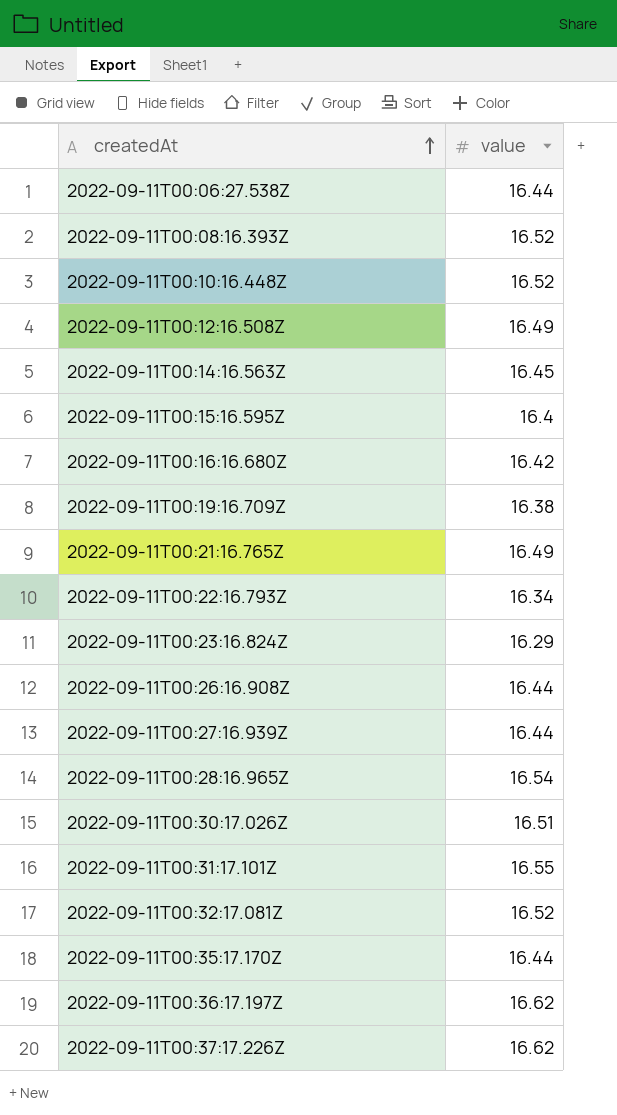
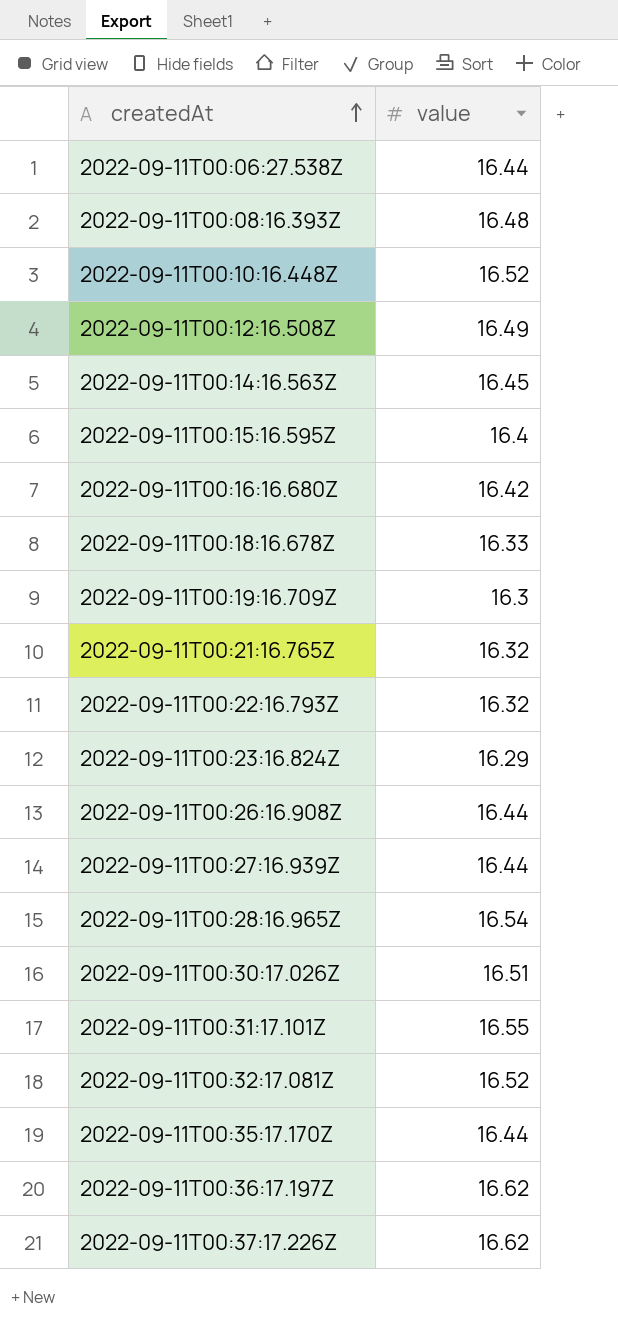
2022-09-11T00:08:16.393Z | value: 16.52 -> 16.48
row 2022-09-11T00:18:16.678Z: none -> 16.33
2022-09-11T00:19:16.709Z | value: 16.38 -> 16.3
2022-09-11T00:21:16.765Z | value: 16.49 -> 16.32
2022-09-11T00:22:16.793Z | value: 16.34 -> 16.32

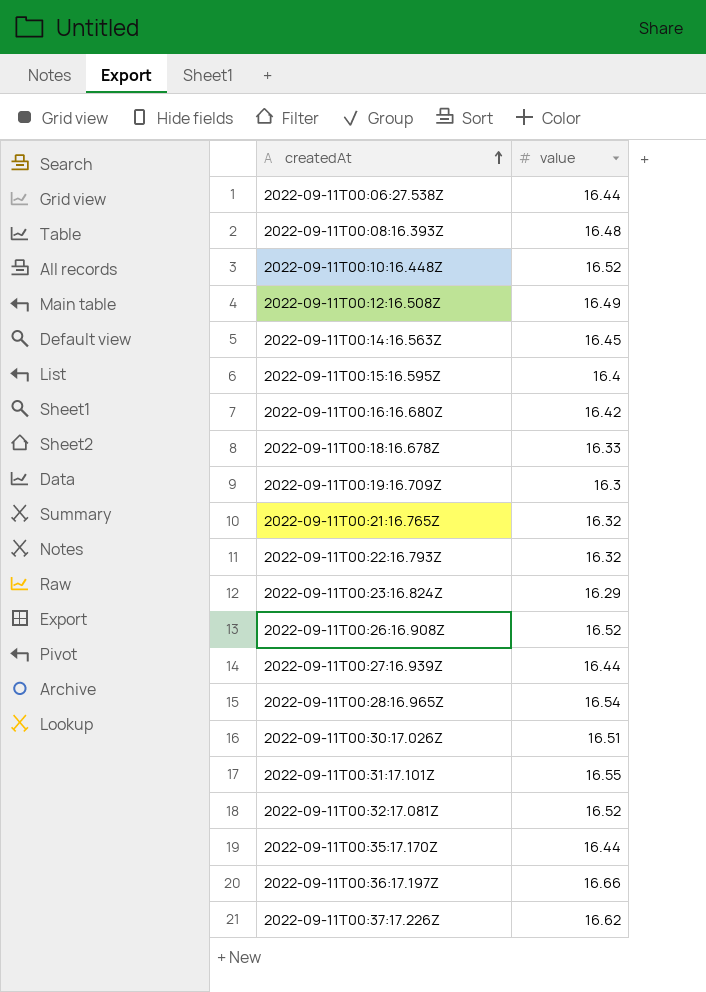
2022-09-11T00:26:16.908Z | value: 16.44 -> 16.52
2022-09-11T00:36:17.197Z | value: 16.62 -> 16.66

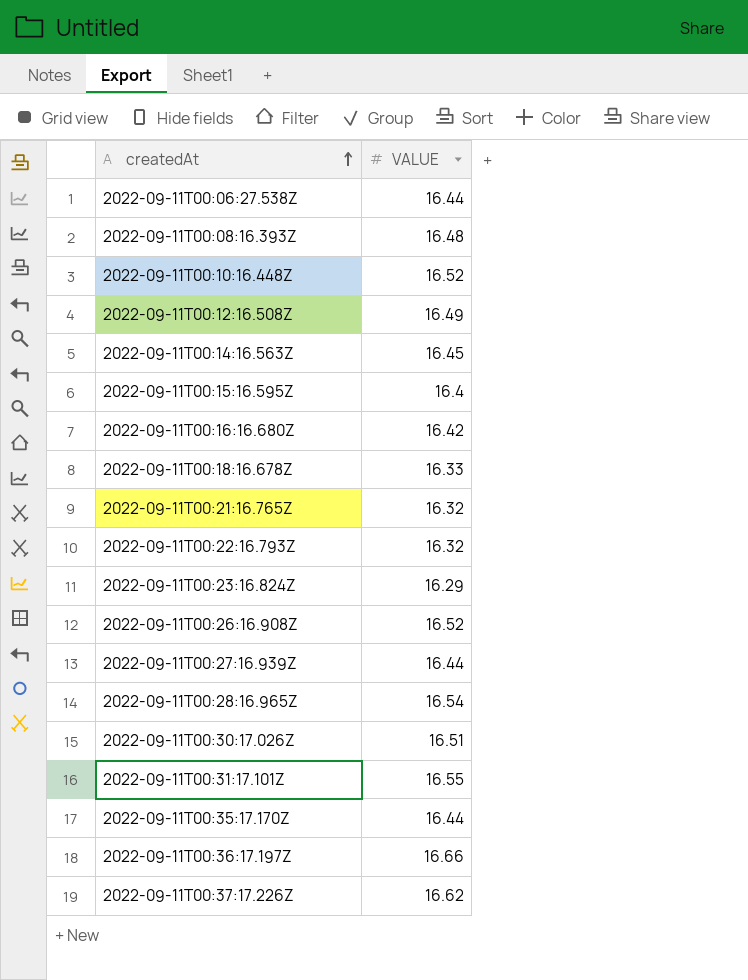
column name: value -> VALUE
row 2022-09-11T00:19:16.709Z: 16.3 -> none
row 2022-09-11T00:32:17.081Z: 16.52 -> none

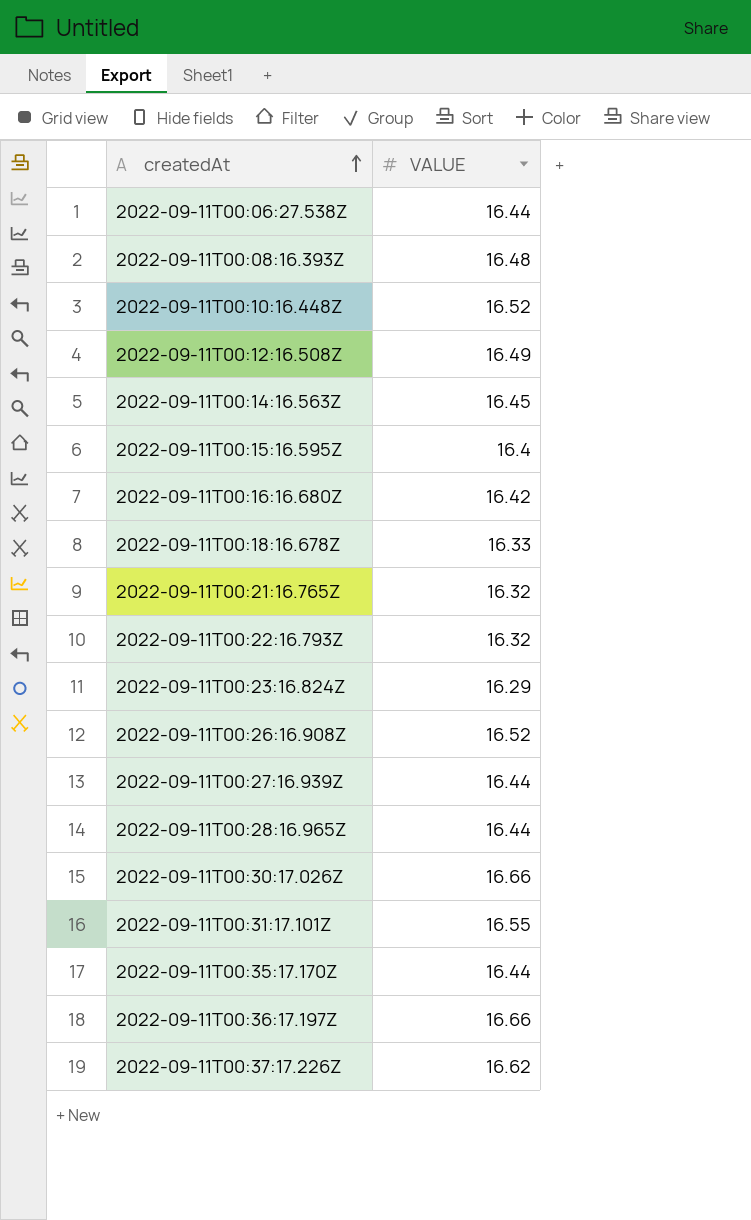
2022-09-11T00:28:16.965Z | VALUE: 16.54 -> 16.44
2022-09-11T00:30:17.026Z | VALUE: 16.51 -> 16.66

